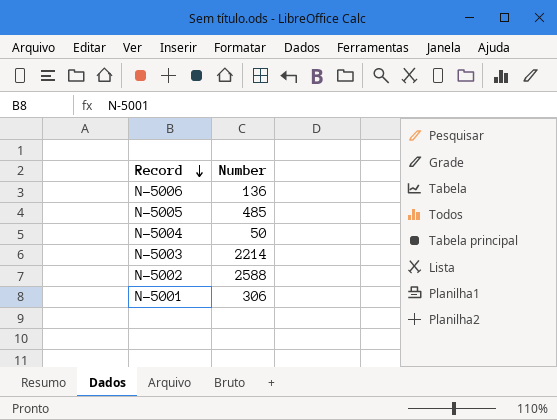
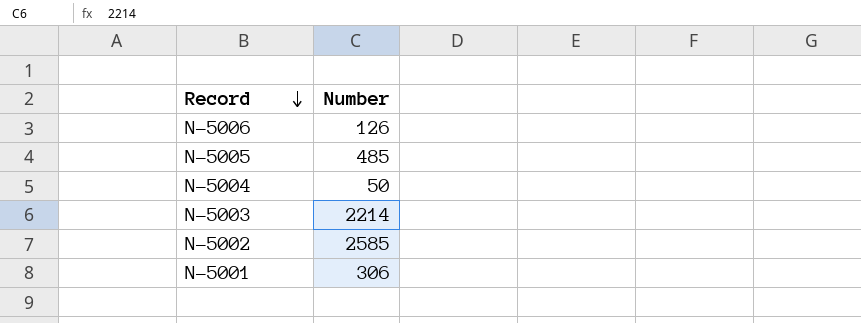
N-5006 | Number: 136 -> 126
N-5002 | Number: 2588 -> 2585

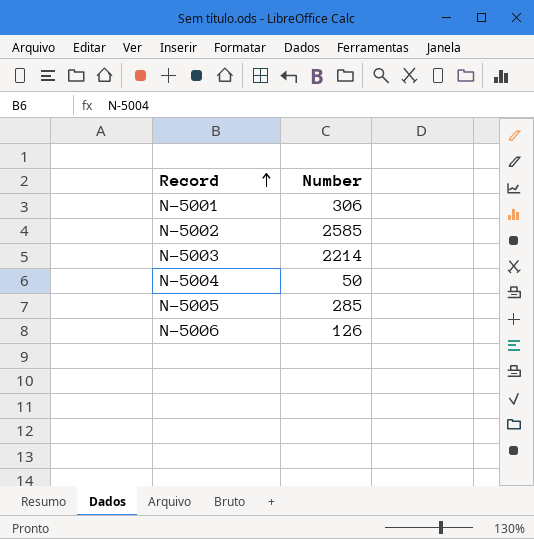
row order: Record descending -> Record ascending
N-5005 | Number: 485 -> 285

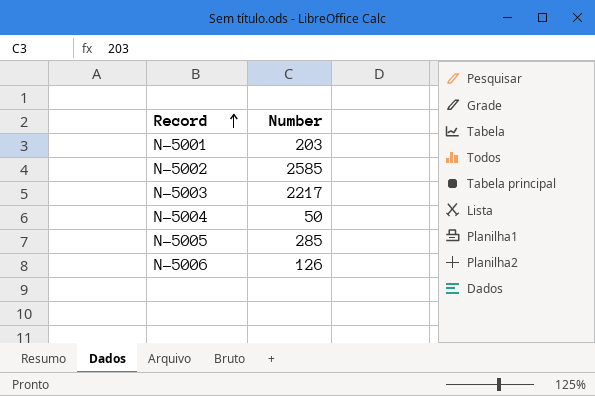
N-5001 | Number: 306 -> 203
N-5003 | Number: 2214 -> 2217

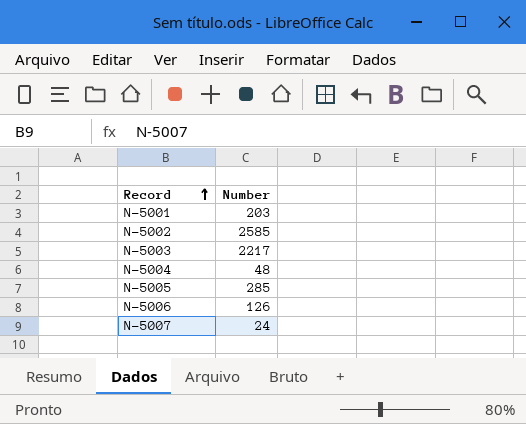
N-5004 | Number: 50 -> 48
row N-5007: none -> 24

